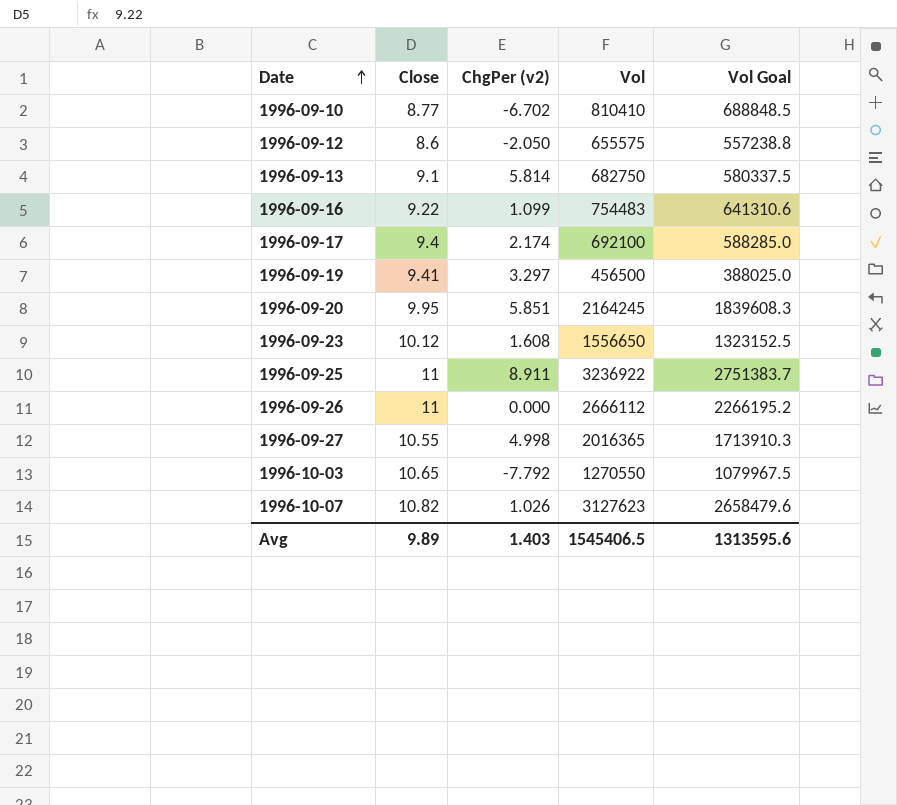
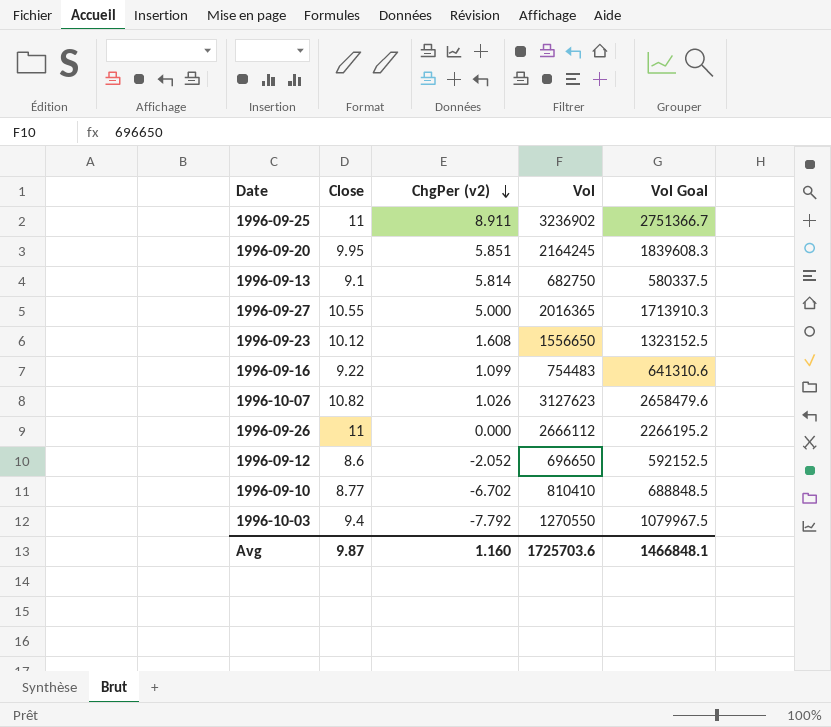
row order: Date ascending -> ChgPer (v2) descending
row 1996-09-17: 9.4 | 2.174 | 692100 | 588285.0 -> none
row 1996-09-19: 9.41 | 3.297 | 456500 | 388025.0 -> none
1996-09-25 | Vol: 3236922 -> 3236902
1996-09-25 | Vol Goal: 2751383.7 -> 2751366.7
1996-09-27 | ChgPer (v2): 4.998 -> 5.000
1996-09-12 | ChgPer (v2): -2.050 -> -2.052
1996-09-12 | Vol: 655575 -> 696650
1996-09-12 | Vol Goal: 557238.8 -> 592152.5
1996-10-03 | Close: 10.65 -> 9.4
Avg | Close: 9.89 -> 9.87
Avg | ChgPer (v2): 1.403 -> 1.160
Avg | Vol: 1545406.5 -> 1725703.6
Avg | Vol Goal: 1313595.6 -> 1466848.1

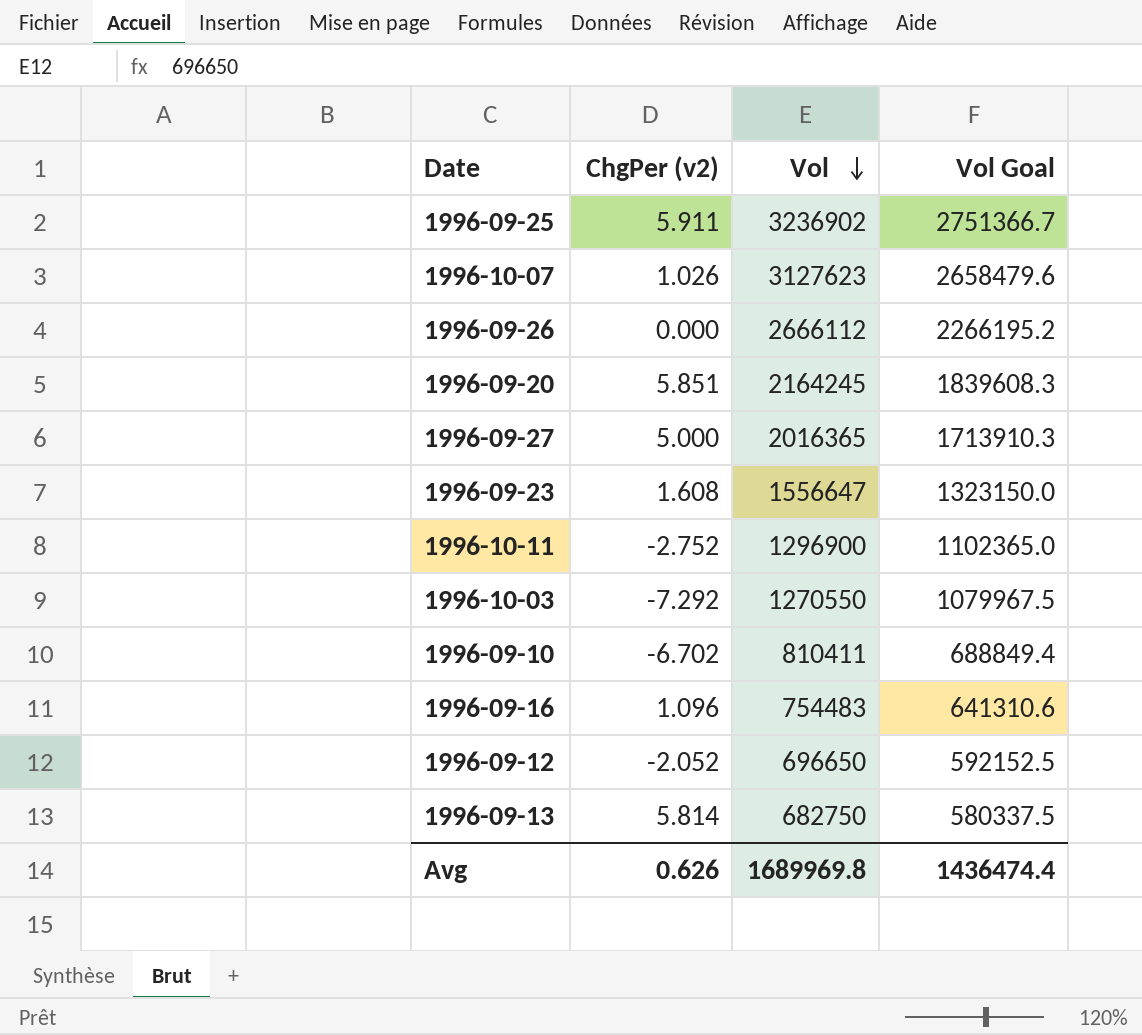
row order: ChgPer (v2) descending -> Vol descending
column Close | position: 2 -> none
1996-09-25 | ChgPer (v2): 8.911 -> 5.911
1996-09-23 | Vol: 1556650 -> 1556647
1996-09-23 | Vol Goal: 1323152.5 -> 1323150.0
row 1996-10-11: none -> -2.752 | 1296900 | 1102365.0
1996-10-03 | ChgPer (v2): -7.792 -> -7.292
1996-09-10 | Vol: 810410 -> 810411
1996-09-10 | Vol Goal: 688848.5 -> 688849.4
1996-09-16 | ChgPer (v2): 1.099 -> 1.096
Avg | ChgPer (v2): 1.160 -> 0.626
Avg | Vol: 1725703.6 -> 1689969.8
Avg | Vol Goal: 1466848.1 -> 1436474.4

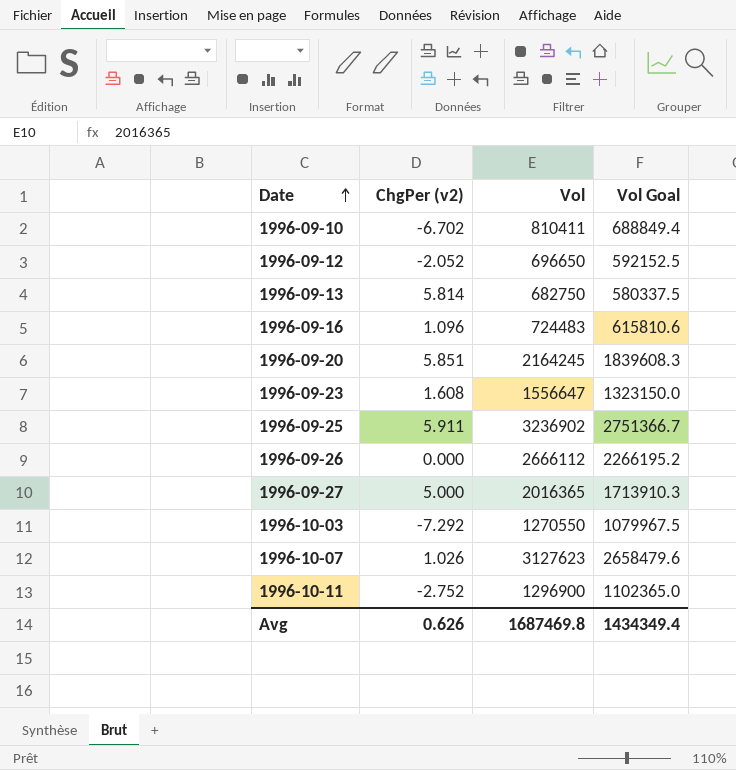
row order: Vol descending -> Date ascending
1996-09-16 | Vol: 754483 -> 724483
1996-09-16 | Vol Goal: 641310.6 -> 615810.6
Avg | Vol: 1689969.8 -> 1687469.8
Avg | Vol Goal: 1436474.4 -> 1434349.4

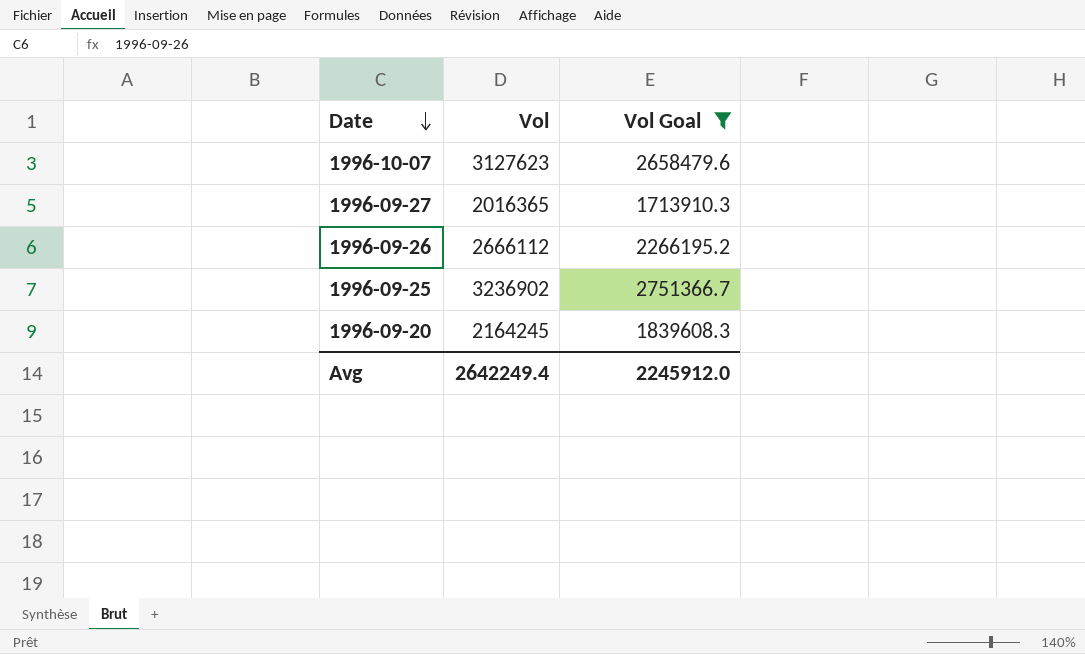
filter: none -> Vol Goal >= 1713910.3
row order: Date ascending -> Date descending
column ChgPer (v2) | position: 2 -> none
Avg | Vol: 1687469.8 -> 2642249.4
Avg | Vol Goal: 1434349.4 -> 2245912.0

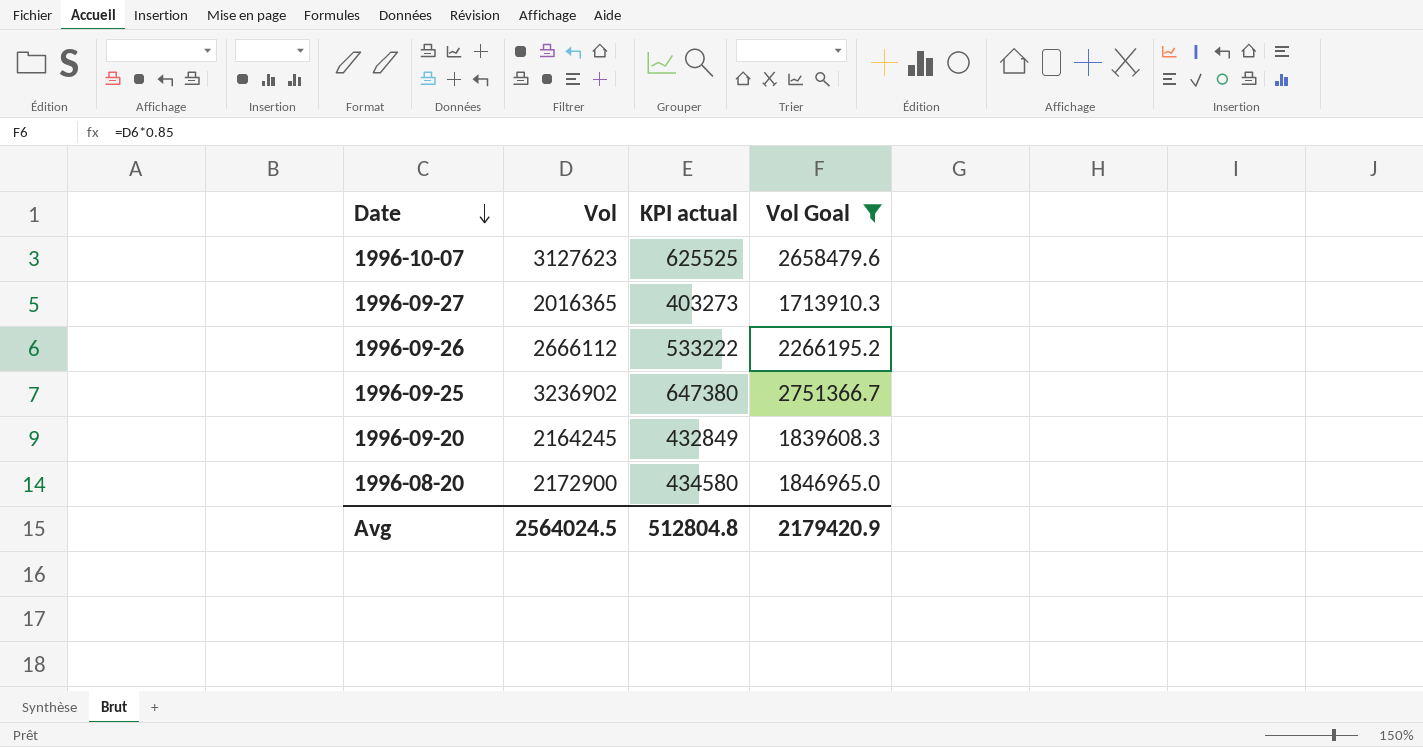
column KPI actual | formula: none -> [Vol] * 0.2
row 1996-08-20: none -> 2172900 | 434580 | 1846965.0
Avg | Vol: 2642249.4 -> 2564024.5
Avg | Vol Goal: 2245912.0 -> 2179420.9

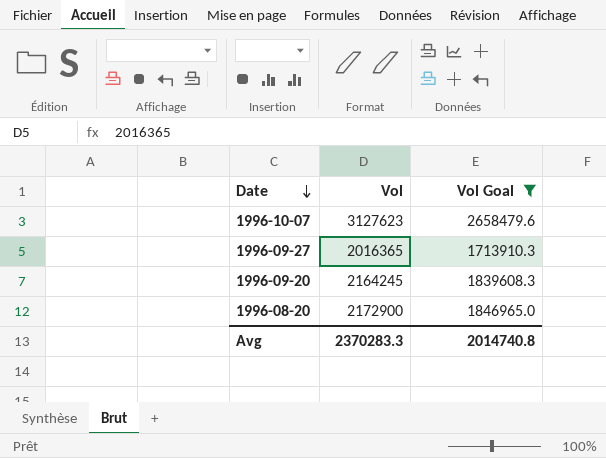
column KPI actual | formula: [Vol] * 0.2 -> none
row 1996-09-26: 2666112 | 533222 | 2266195.2 -> none
row 1996-09-25: 3236902 | 647380 | 2751366.7 -> none
Avg | Vol: 2564024.5 -> 2370283.3
Avg | Vol Goal: 2179420.9 -> 2014740.8

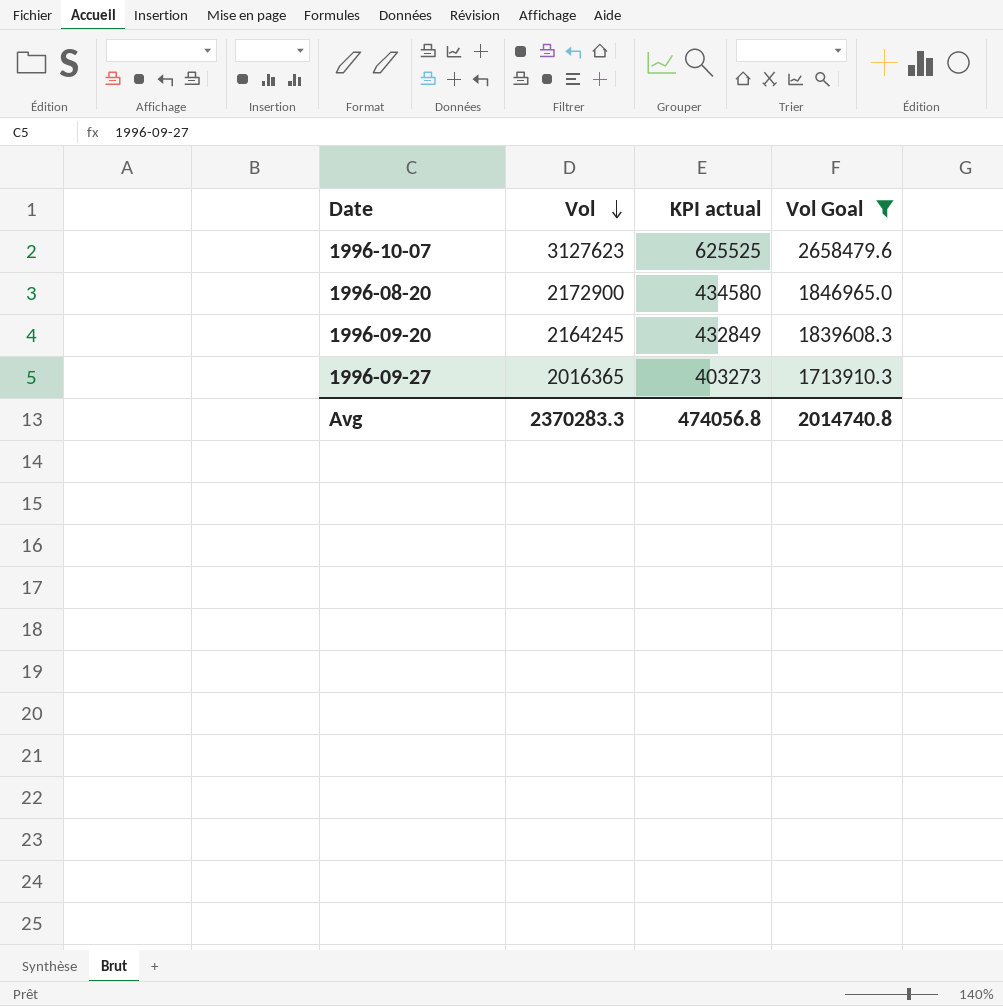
row order: Date descending -> Vol descending
column KPI actual | formula: none -> [Vol] * 0.2

